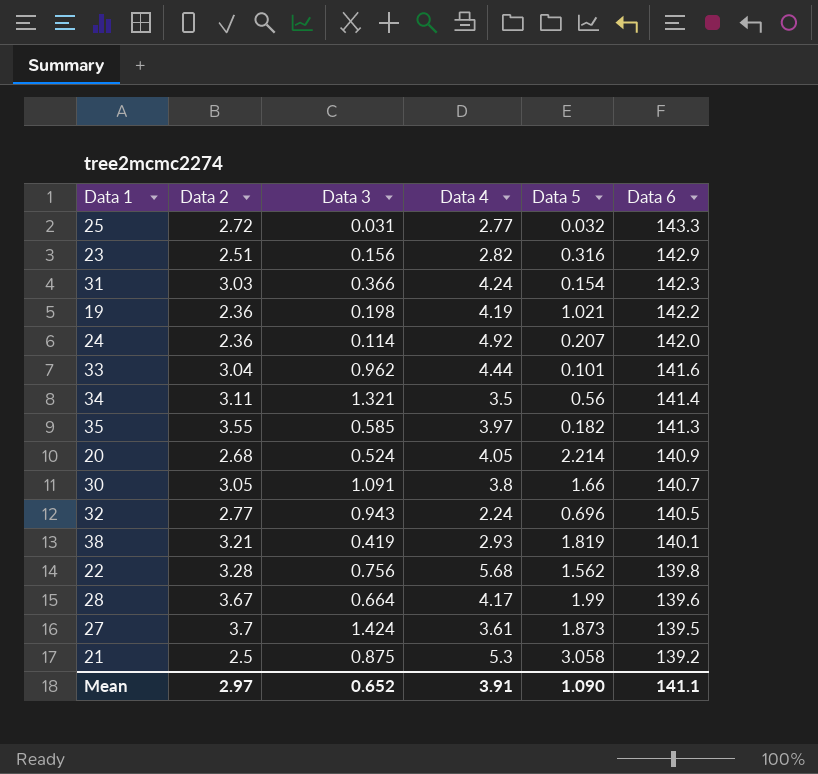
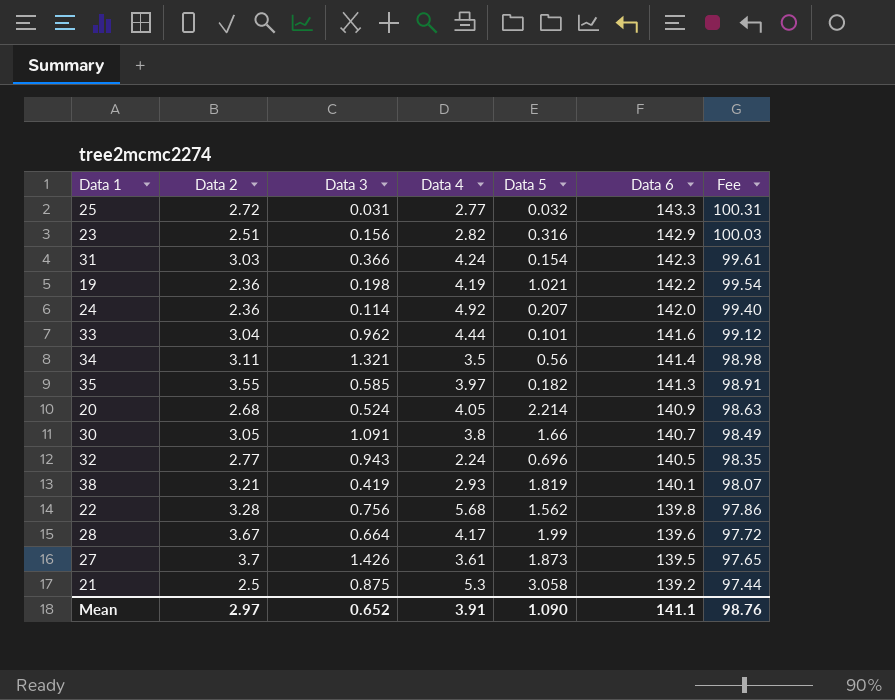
column Fee | formula: none -> [Data 6] * 0.7
27 | Data 3: 1.424 -> 1.426

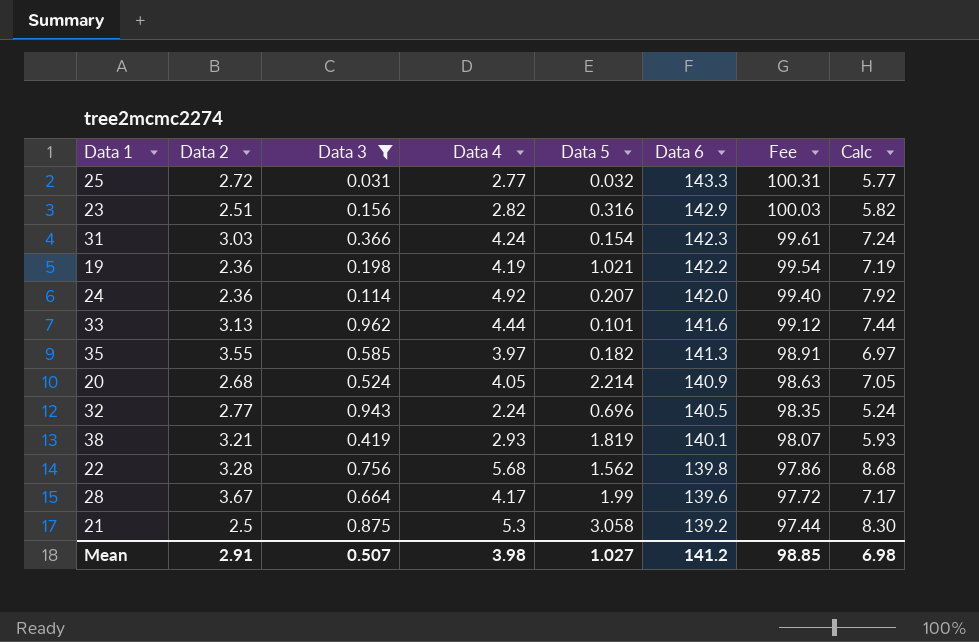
filter: none -> Data 3 <= 0.962
column Calc | formula: none -> [Data 4] + 3
33 | Data 2: 3.04 -> 3.13
Mean | Data 2: 2.97 -> 2.91
Mean | Data 3: 0.652 -> 0.507
Mean | Data 4: 3.91 -> 3.98
Mean | Data 5: 1.090 -> 1.027
Mean | Data 6: 141.1 -> 141.2
Mean | Fee: 98.76 -> 98.85

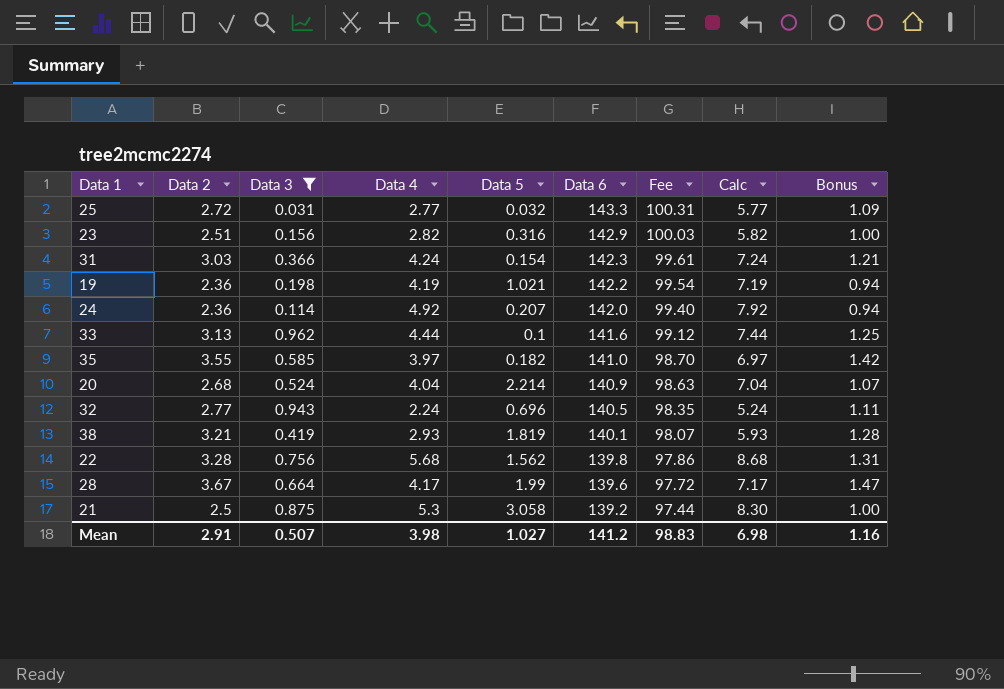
column Bonus | formula: none -> [Data 2] * 0.4
33 | Data 5: 0.101 -> 0.1
35 | Data 6: 141.3 -> 141.0
35 | Fee: 98.91 -> 98.70
20 | Data 4: 4.05 -> 4.04
20 | Calc: 7.05 -> 7.04
Mean | Fee: 98.85 -> 98.83

